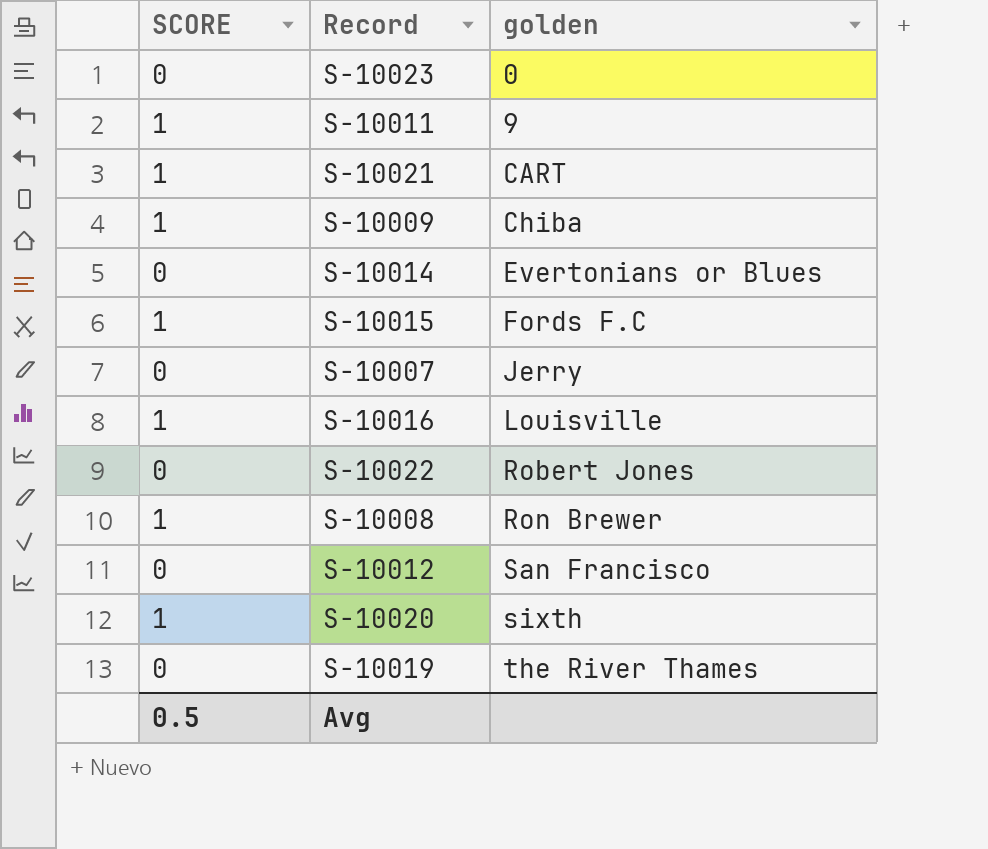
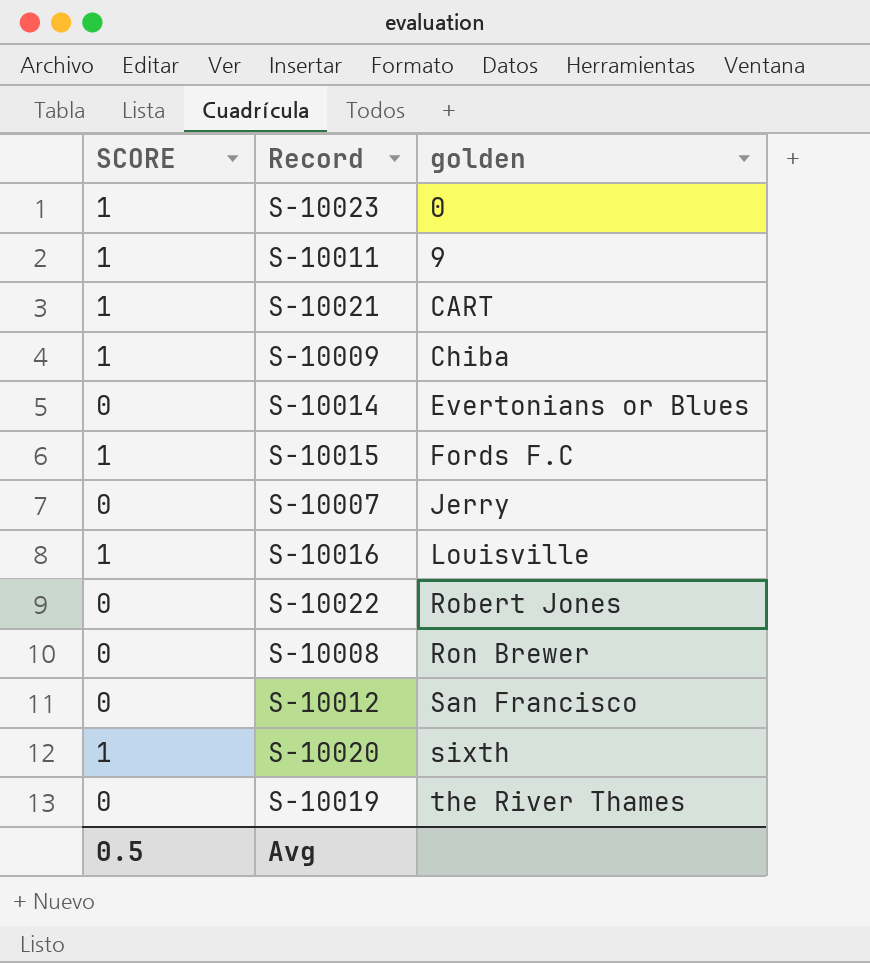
S-10023 | SCORE: 0 -> 1
S-10008 | SCORE: 1 -> 0

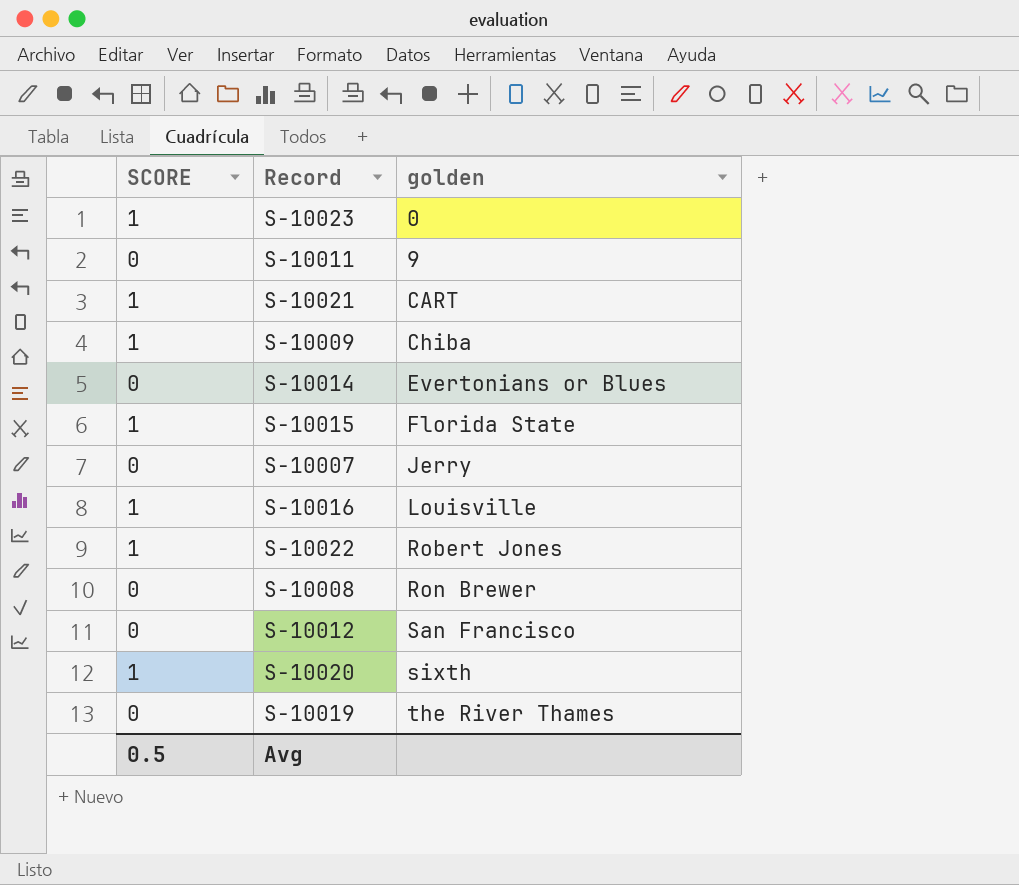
S-10011 | SCORE: 1 -> 0
S-10015 | golden: Fords F.C -> Florida State
S-10022 | SCORE: 0 -> 1

